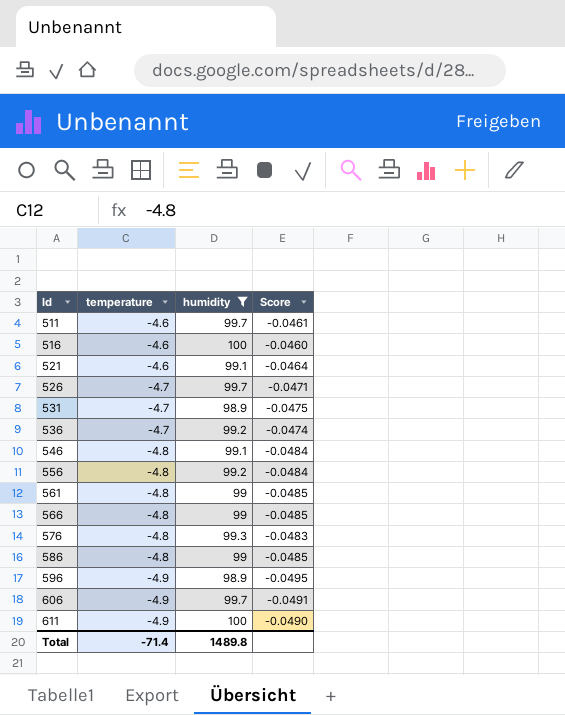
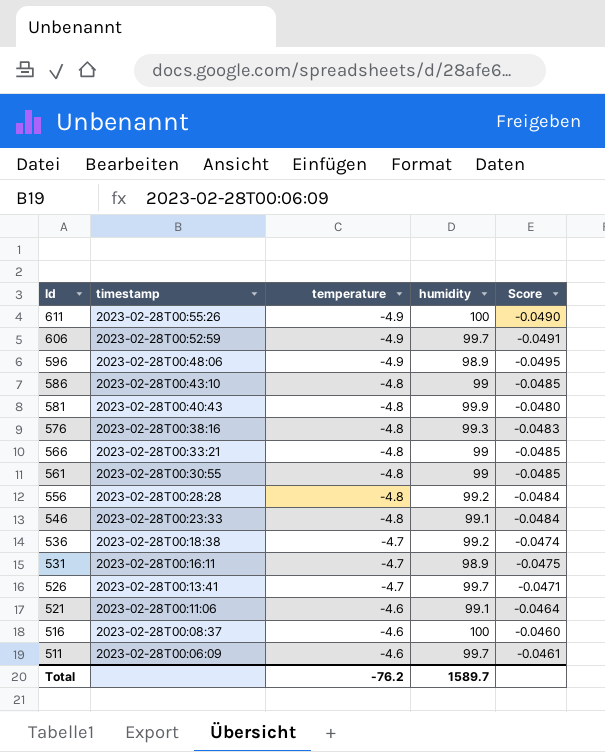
filter: humidity != 99.9 -> none
row order: Id ascending -> Id descending
column timestamp | position: none -> 2
Total | temperature: -71.4 -> -76.2
Total | humidity: 1489.8 -> 1589.7

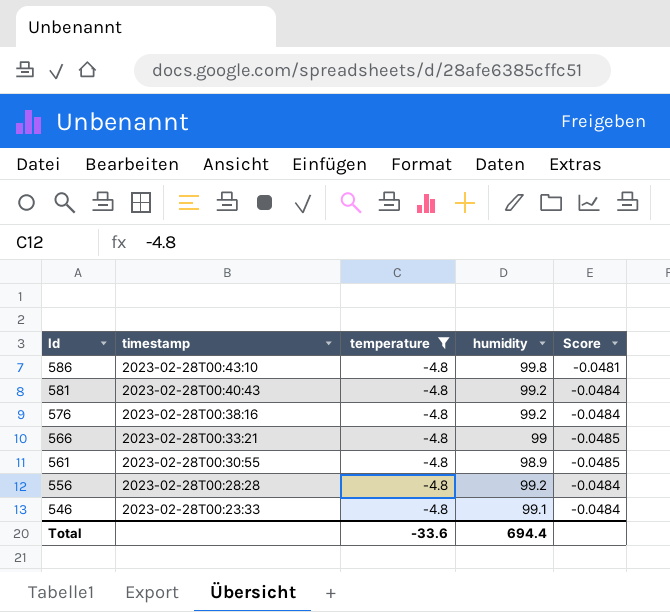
filter: none -> temperature = -4.8
586 | humidity: 99 -> 99.8
586 | Score: -0.0485 -> -0.0481
581 | humidity: 99.9 -> 99.2
581 | Score: -0.0480 -> -0.0484
576 | humidity: 99.3 -> 99.2
576 | Score: -0.0483 -> -0.0484
561 | humidity: 99 -> 98.9
Total | temperature: -76.2 -> -33.6
Total | humidity: 1589.7 -> 694.4

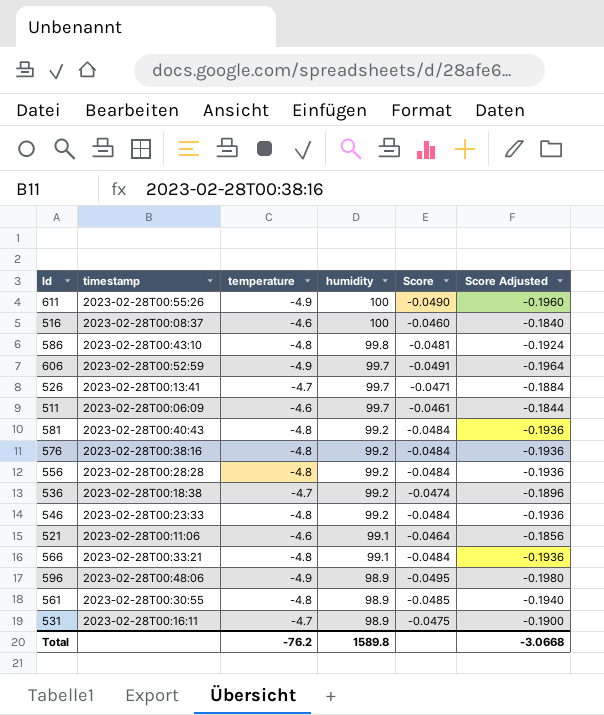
filter: temperature = -4.8 -> none
row order: Id descending -> humidity descending
column Score Adjusted | formula: none -> [Score] * 4
546 | humidity: 99.1 -> 99.2
566 | humidity: 99 -> 99.1
566 | Score: -0.0485 -> -0.0484
Total | temperature: -33.6 -> -76.2
Total | humidity: 694.4 -> 1589.8

